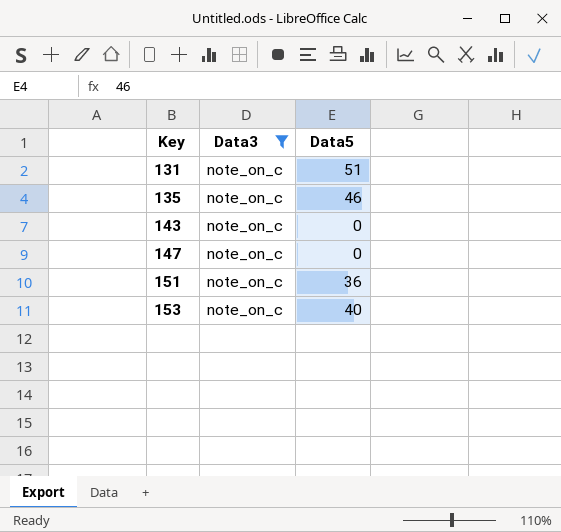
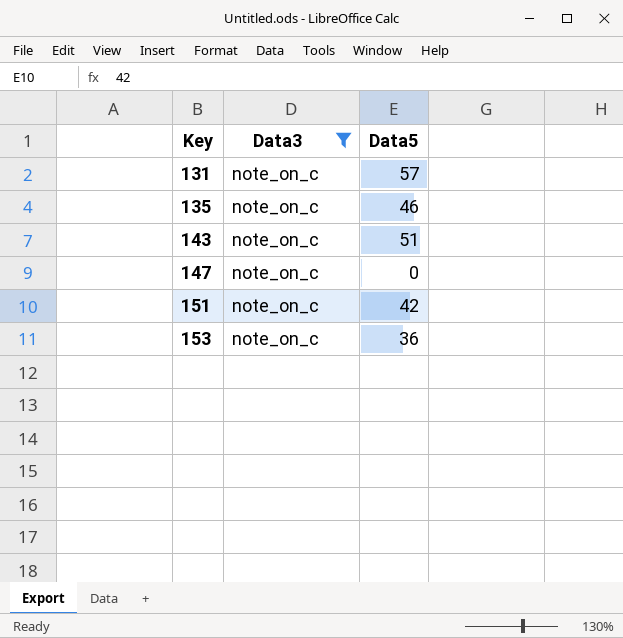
131 | Data5: 51 -> 57
143 | Data5: 0 -> 51
151 | Data5: 36 -> 42
153 | Data5: 40 -> 36

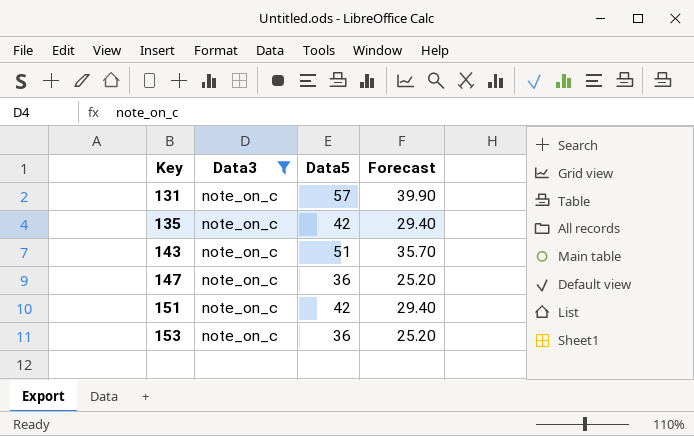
column Forecast | formula: none -> [Data5] * 0.7
135 | Data5: 46 -> 42
147 | Data5: 0 -> 36

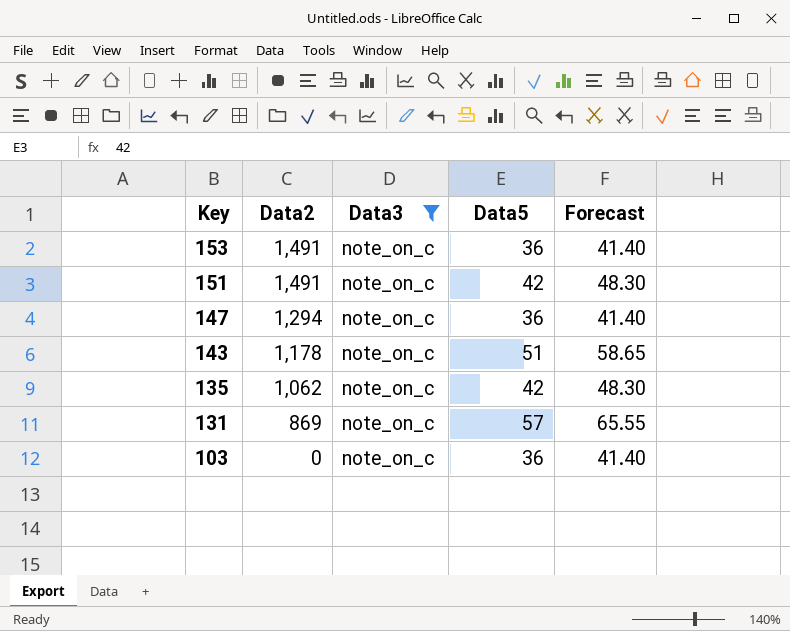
row order: Key ascending -> Key descending
column Data2 | position: none -> 2
column Forecast | formula: [Data5] * 0.7 -> [Data5] * 1.15
row 103: none -> 0 | note_on_c | 36 | 41.40

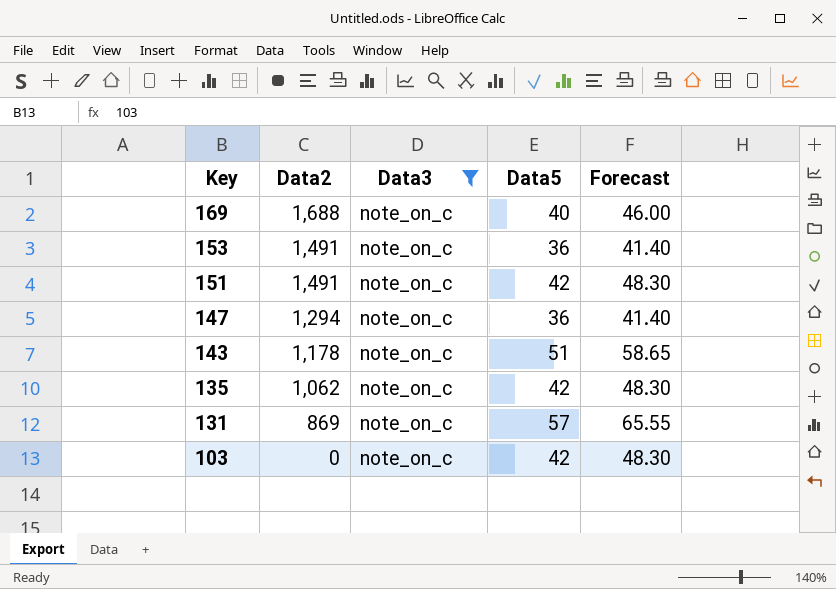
row 169: none -> 1,688 | note_on_c | 40 | 46.00
103 | Data5: 36 -> 42
103 | Forecast: 41.40 -> 48.30

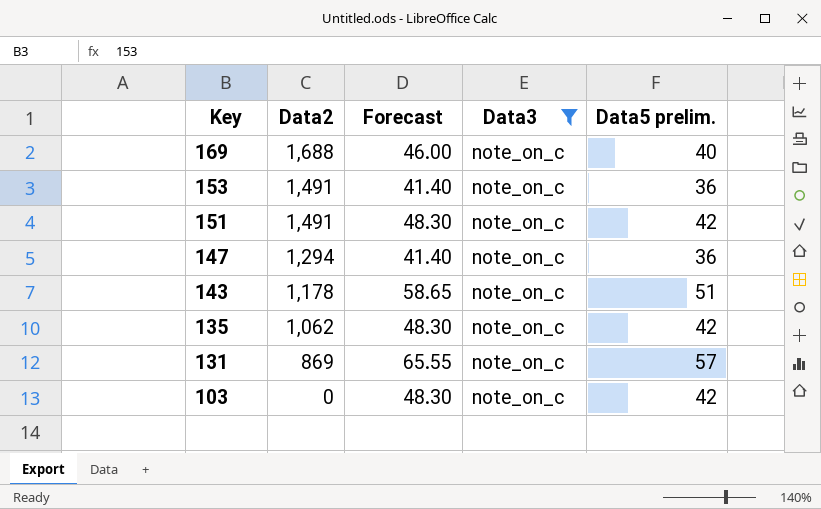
column Forecast | position: 5 -> 3
column name: Data5 -> Data5 prelim.

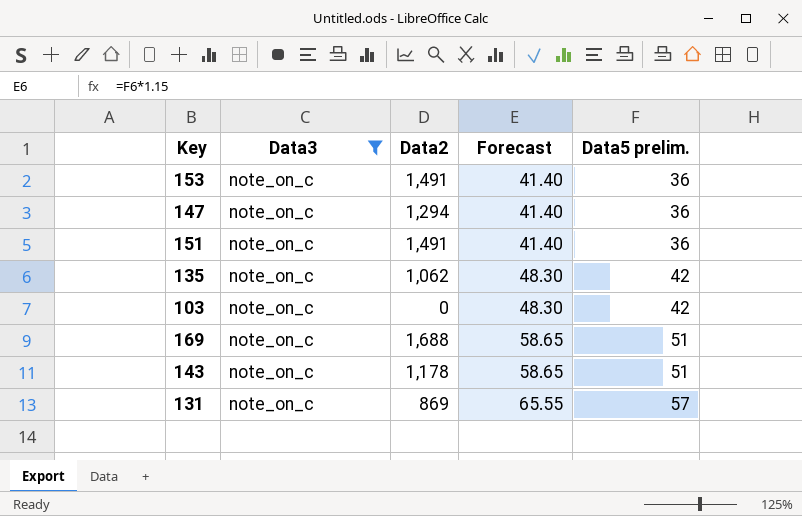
row order: Key descending -> Forecast ascending
column Data3 | position: 4 -> 2
151 | Forecast: 48.30 -> 41.40
151 | Data5 prelim.: 42 -> 36
169 | Forecast: 46.00 -> 58.65
169 | Data5 prelim.: 40 -> 51

